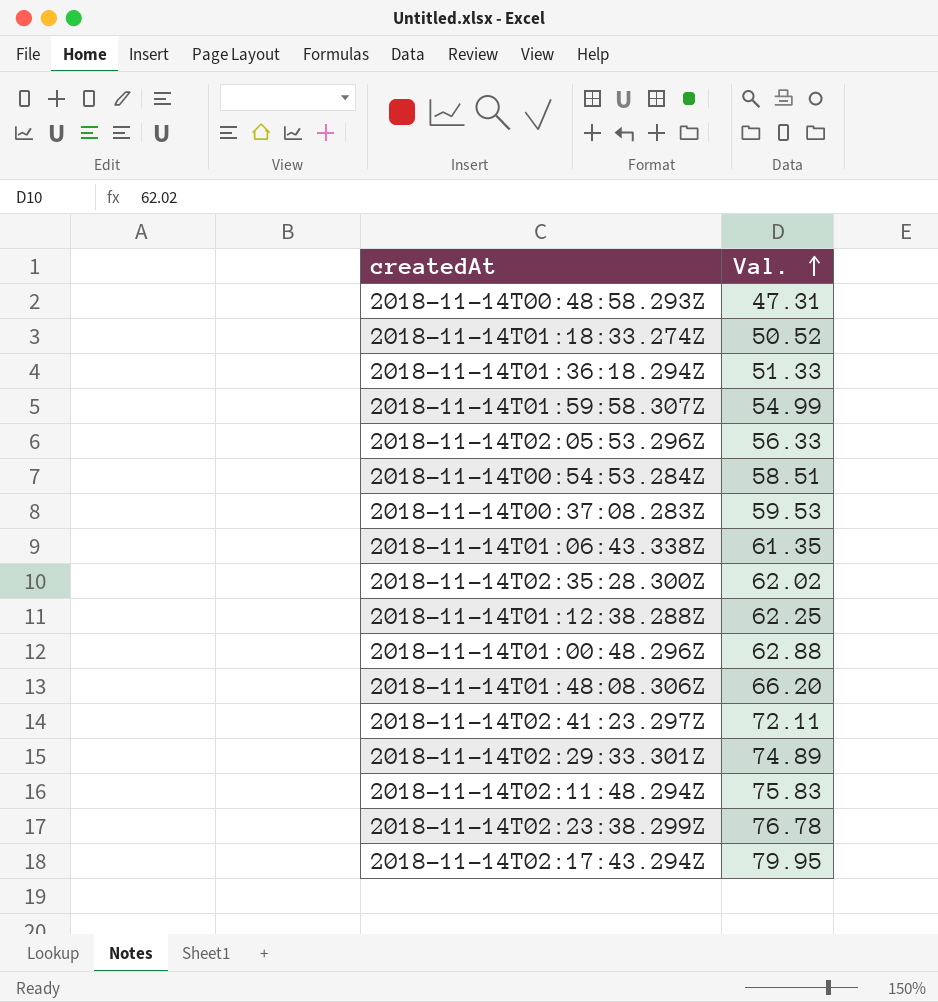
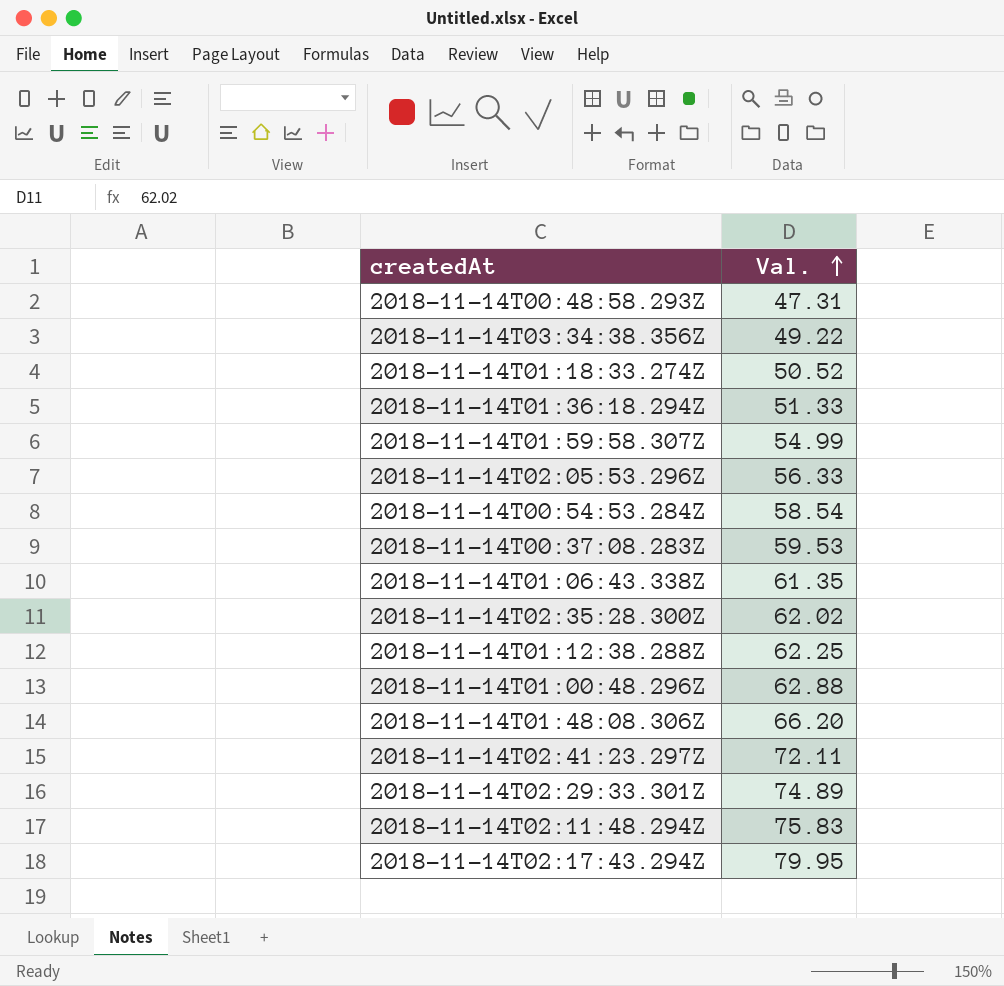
row 2018-11-14T02:23:38.299Z: 76.78 -> none
row 2018-11-14T03:34:38.356Z: none -> 49.22
2018-11-14T00:54:53.284Z | Val.: 58.51 -> 58.54

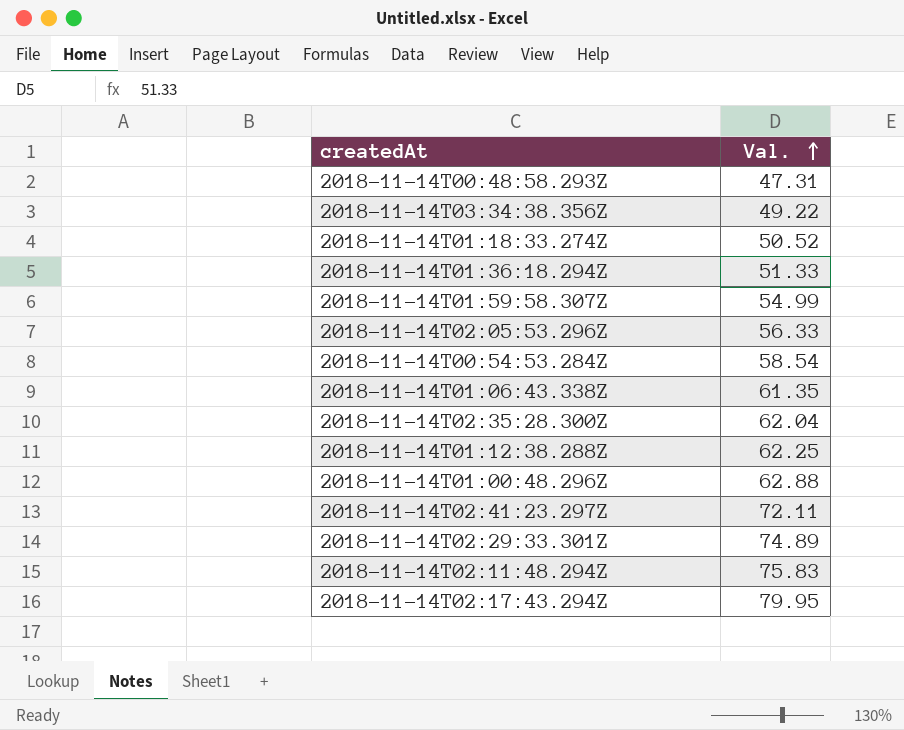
row 2018-11-14T00:37:08.283Z: 59.53 -> none
row 2018-11-14T01:48:08.306Z: 66.20 -> none
2018-11-14T02:35:28.300Z | Val.: 62.02 -> 62.04

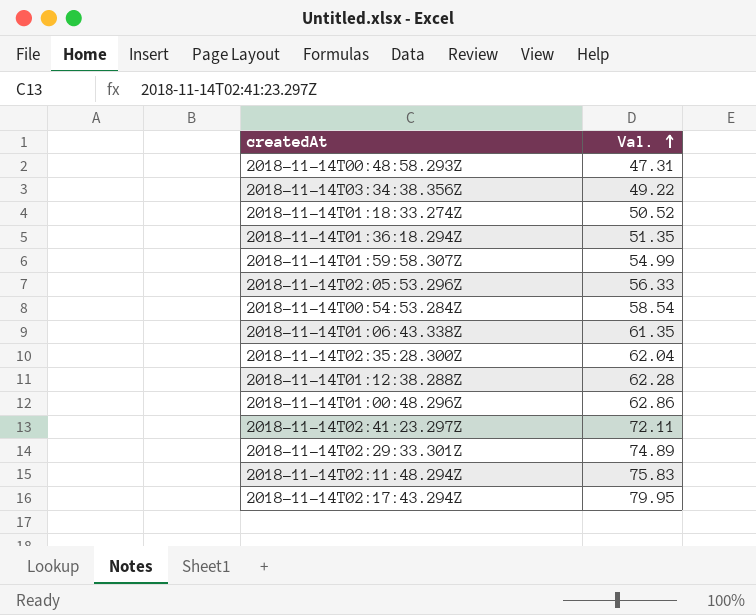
2018-11-14T01:36:18.294Z | Val.: 51.33 -> 51.35
2018-11-14T01:12:38.288Z | Val.: 62.25 -> 62.28
2018-11-14T01:00:48.296Z | Val.: 62.88 -> 62.86

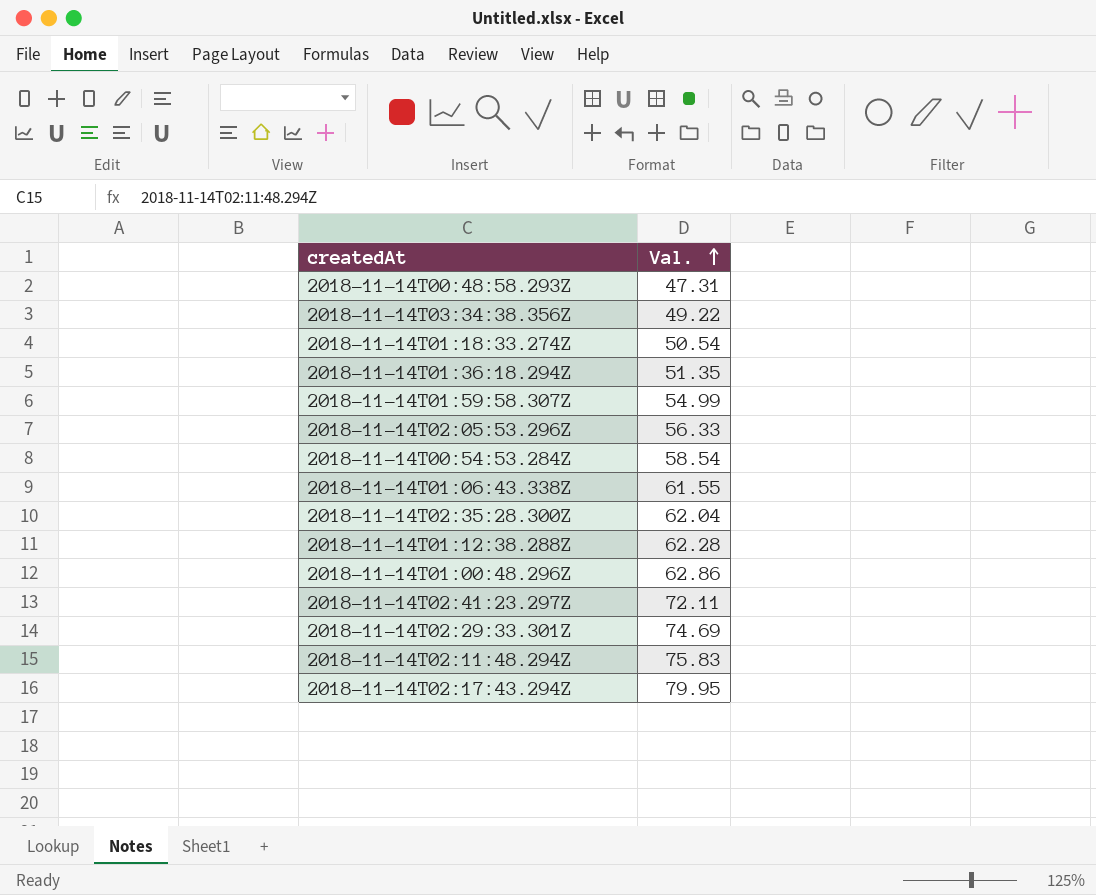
2018-11-14T01:18:33.274Z | Val.: 50.52 -> 50.54
2018-11-14T01:06:43.338Z | Val.: 61.35 -> 61.55
2018-11-14T02:29:33.301Z | Val.: 74.89 -> 74.69

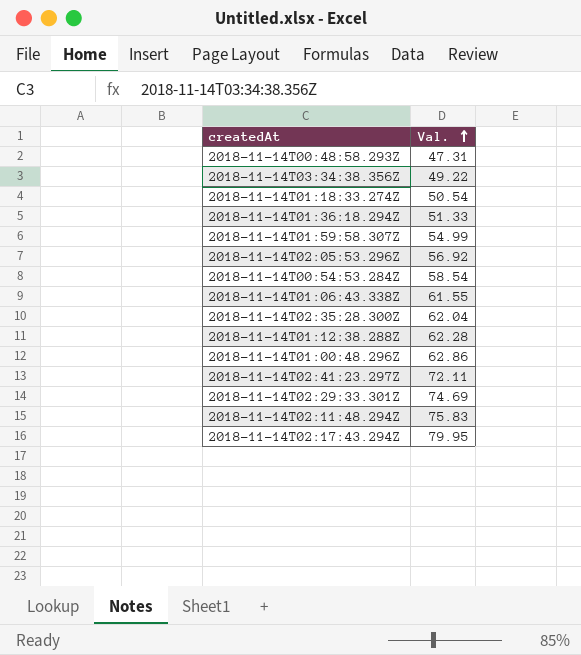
2018-11-14T01:36:18.294Z | Val.: 51.35 -> 51.33
2018-11-14T02:05:53.296Z | Val.: 56.33 -> 56.92

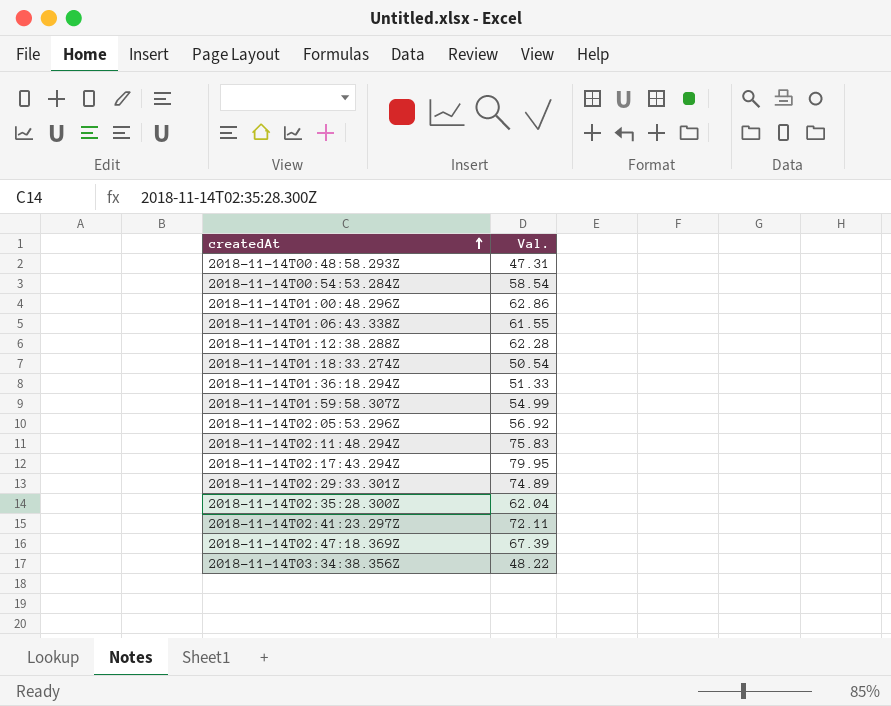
row order: Val. ascending -> createdAt ascending
2018-11-14T02:29:33.301Z | Val.: 74.69 -> 74.89
row 2018-11-14T02:47:18.369Z: none -> 67.39
2018-11-14T03:34:38.356Z | Val.: 49.22 -> 48.22

